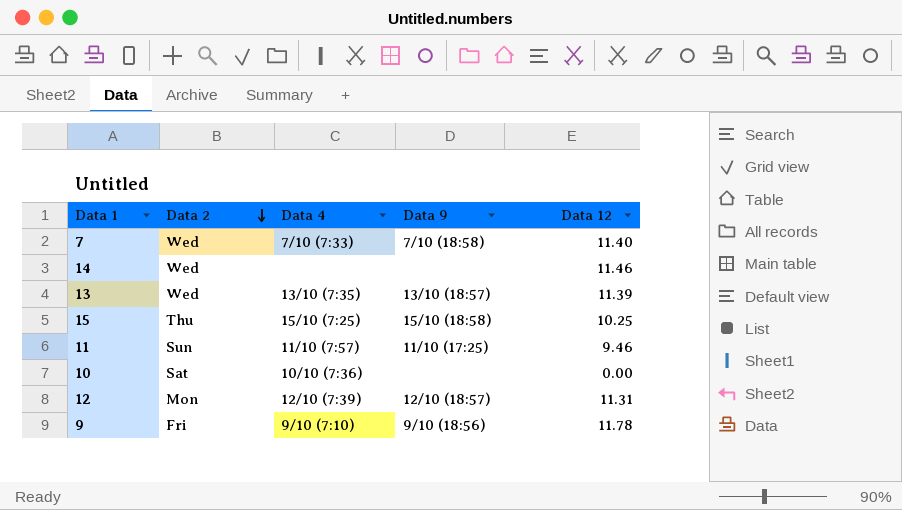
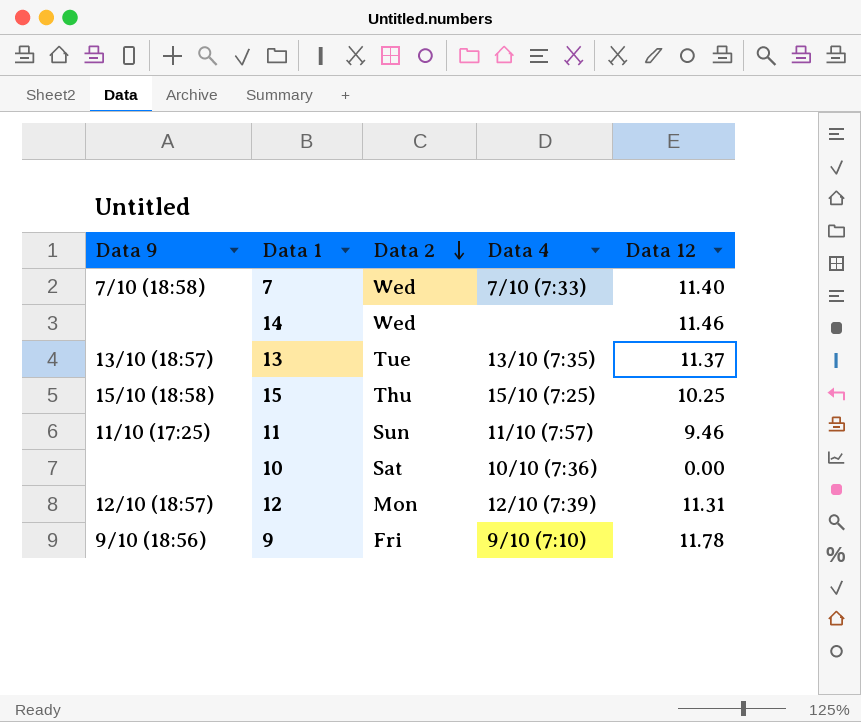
column Data 9 | position: 4 -> 1
13 | Data 2: Wed -> Tue
13 | Data 12: 11.39 -> 11.37

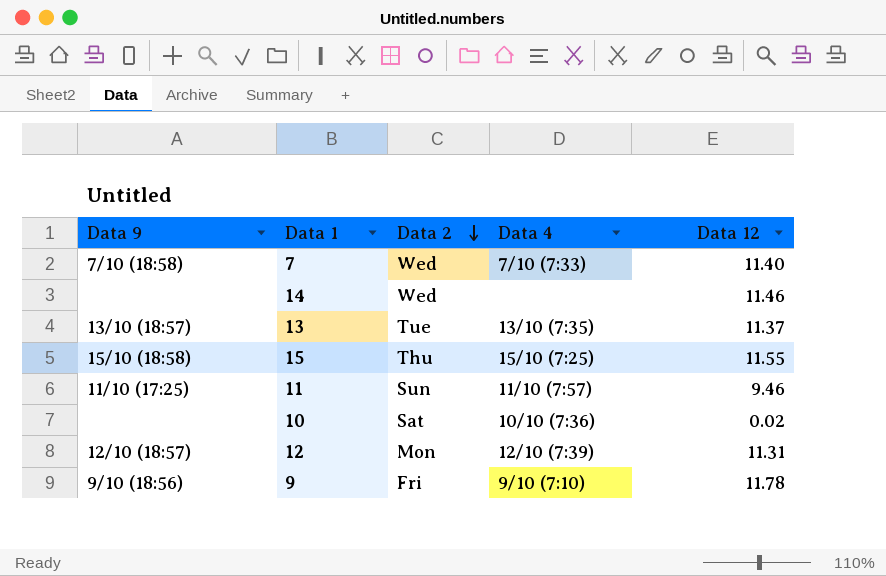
15 | Data 12: 10.25 -> 11.55
10 | Data 12: 0.00 -> 0.02

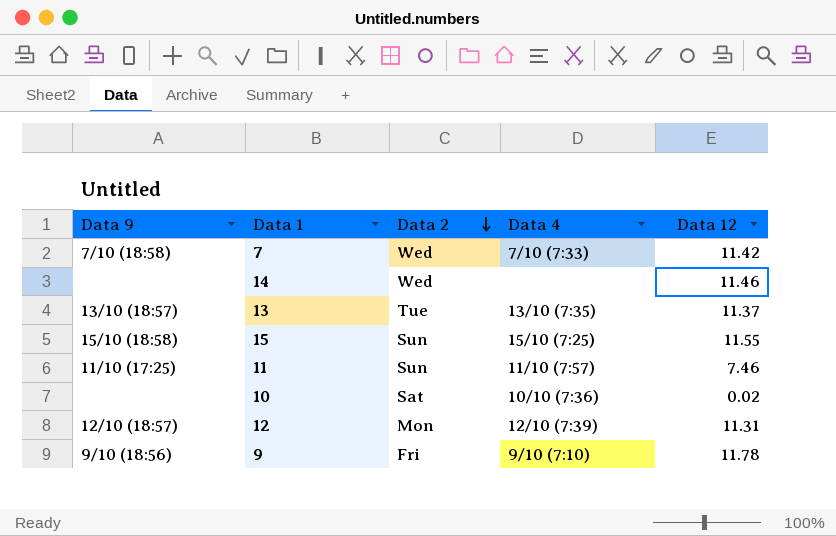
7 | Data 12: 11.40 -> 11.42
15 | Data 2: Thu -> Sun
11 | Data 12: 9.46 -> 7.46

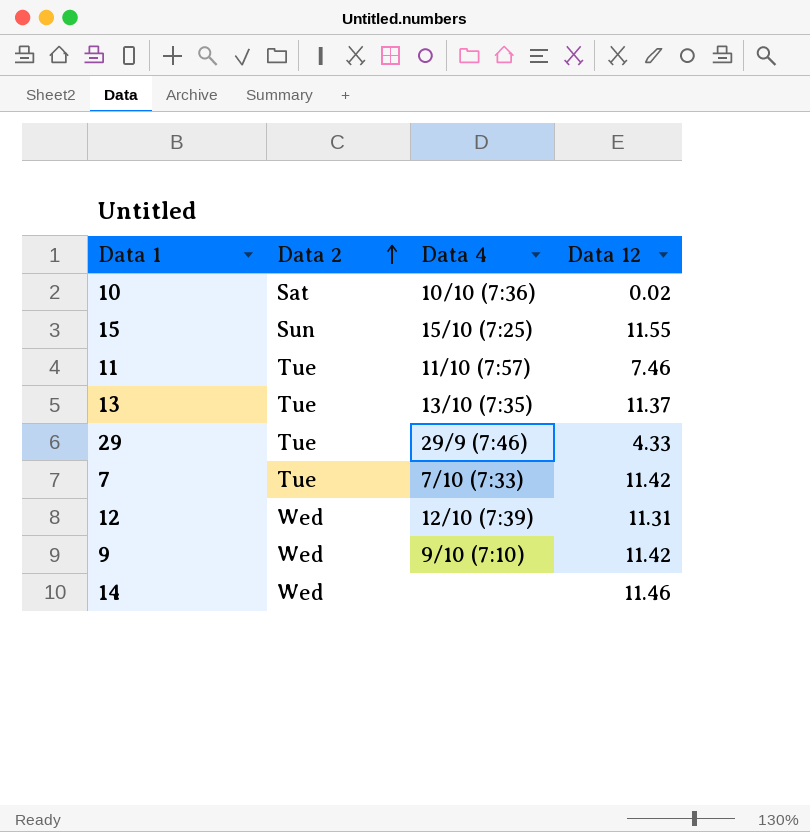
row order: Data 2 descending -> Data 2 ascending
column Data 9 | position: 1 -> none
11 | Data 2: Sun -> Tue
row 29: none -> Tue | 29/9 (7:46) | 4.33
7 | Data 2: Wed -> Tue
12 | Data 2: Mon -> Wed
9 | Data 2: Fri -> Wed
9 | Data 12: 11.78 -> 11.42

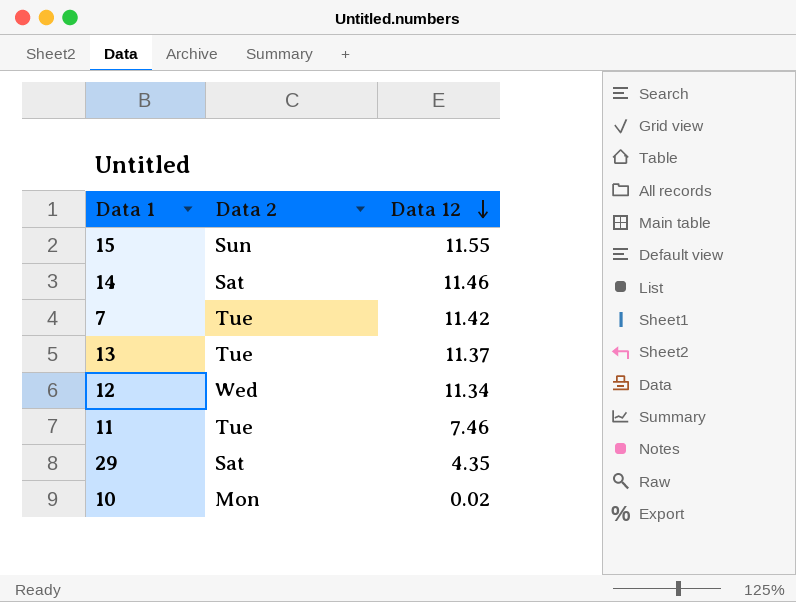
row order: Data 2 ascending -> Data 12 descending
column Data 4 | position: 3 -> none
row 9: Wed | 9/10 (7:10) | 11.42 -> none
14 | Data 2: Wed -> Sat
12 | Data 12: 11.31 -> 11.34
29 | Data 2: Tue -> Sat
29 | Data 12: 4.33 -> 4.35
10 | Data 2: Sat -> Mon

